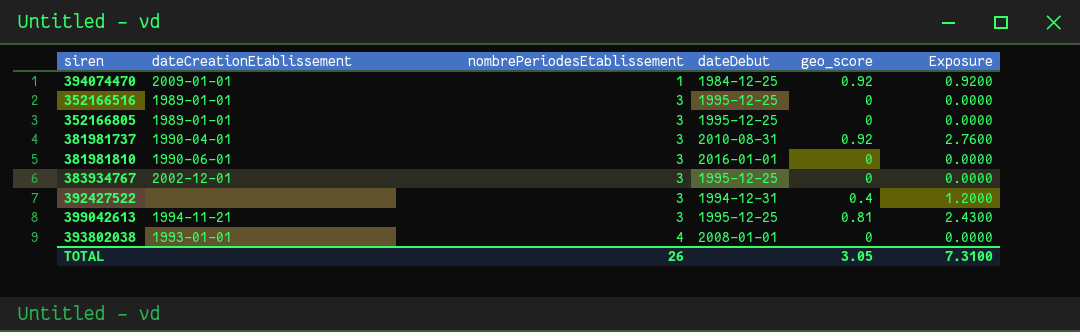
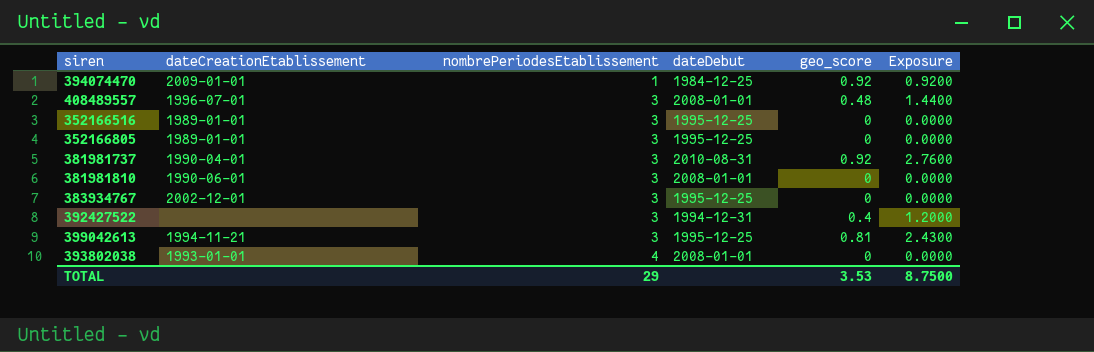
row 408489557: none -> 1996-07-01 | 3 | 2008-01-01 | 0.48 | 1.4400
381981810 | dateDebut: 2016-01-01 -> 2008-01-01
TOTAL | nombrePeriodesEtablissement: 26 -> 29
TOTAL | geo_score: 3.05 -> 3.53
TOTAL | Exposure: 7.3100 -> 8.7500

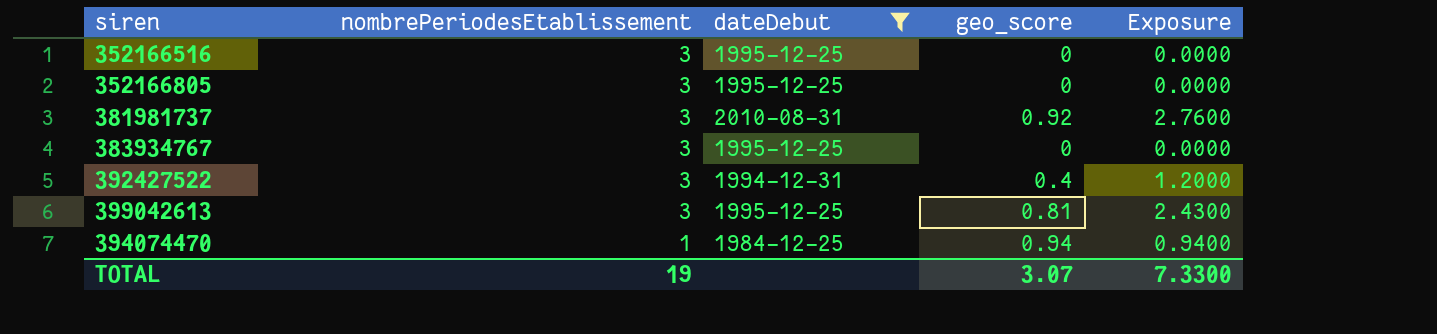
filter: none -> dateDebut != 2008-01-01
row order: nombrePeriodesEtablissement ascending -> nombrePeriodesEtablissement descending
column dateCreationEtablissement | position: 2 -> none
394074470 | geo_score: 0.92 -> 0.94
394074470 | Exposure: 0.9200 -> 0.9400
TOTAL | nombrePeriodesEtablissement: 29 -> 19
TOTAL | geo_score: 3.53 -> 3.07
TOTAL | Exposure: 8.7500 -> 7.3300

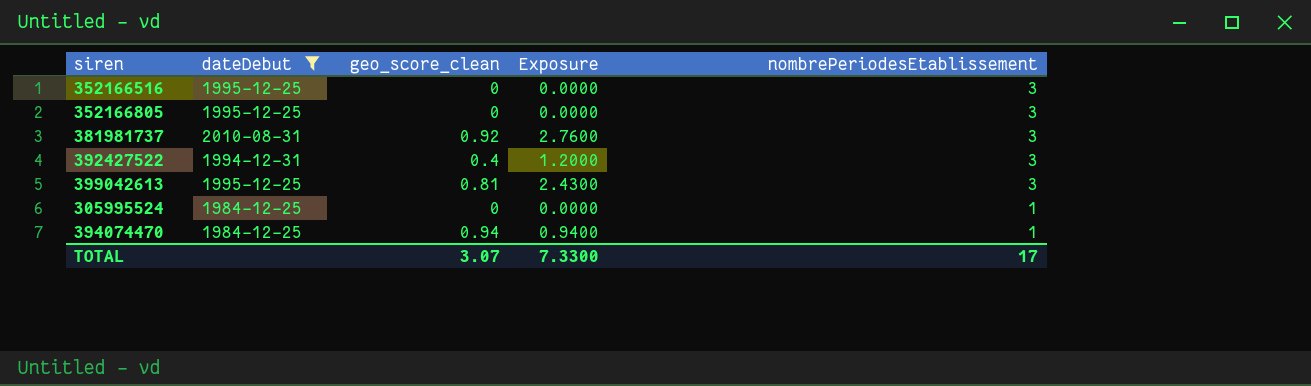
column name: geo_score -> geo_score_clean
column nombrePeriodesEtablissement | position: 2 -> 5
row 383934767: 3 | 1995-12-25 | 0 | 0.0000 -> none
row 305995524: none -> 1984-12-25 | 0 | 0.0000 | 1
TOTAL | nombrePeriodesEtablissement: 19 -> 17

